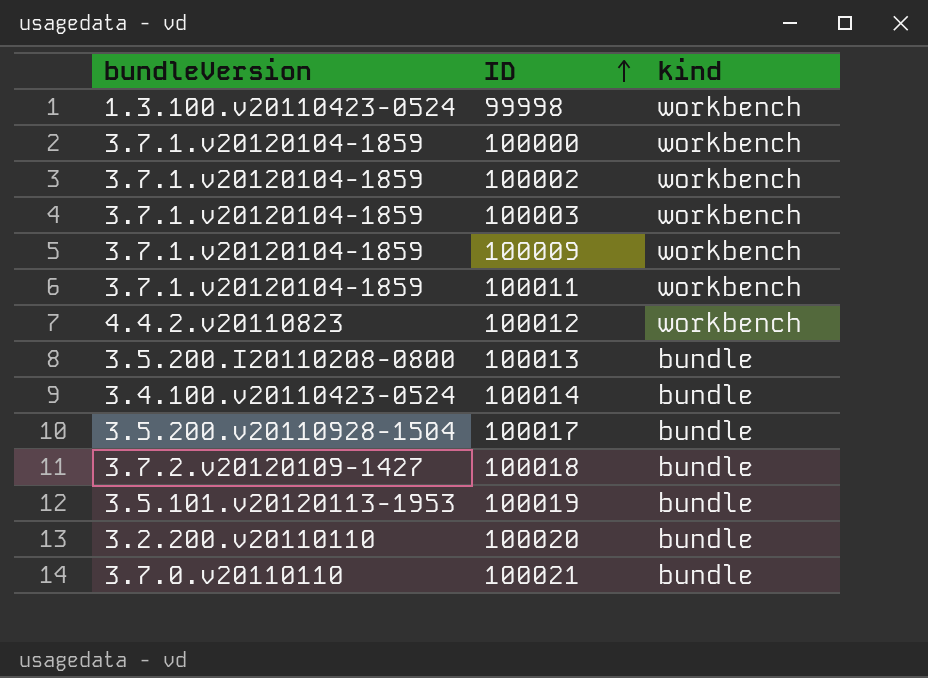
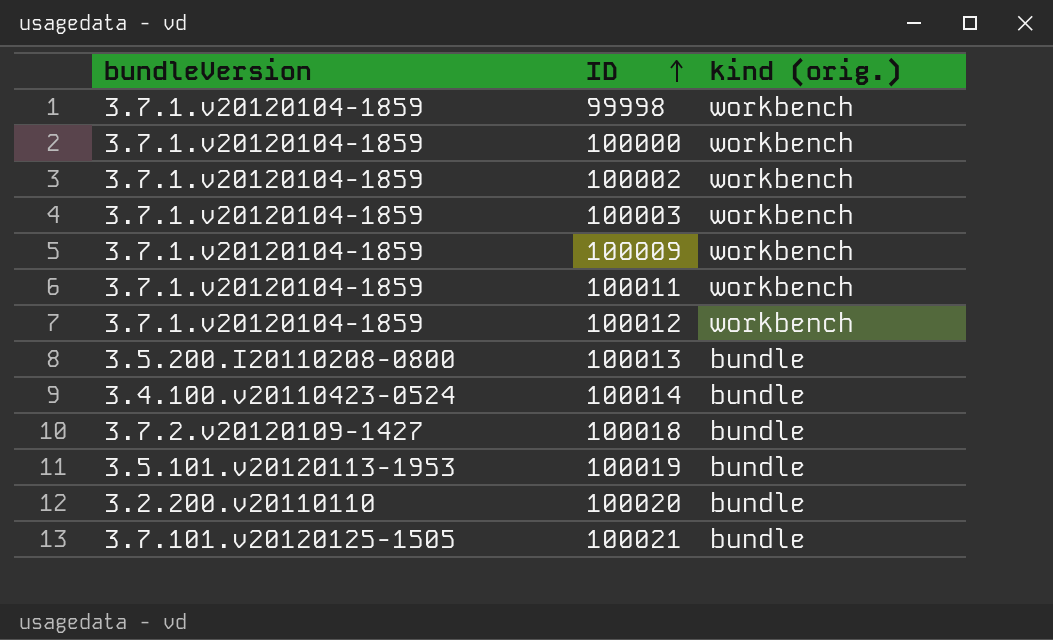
column name: kind -> kind (orig.)
row 100017: 3.5.200.v20110928-1504 | bundle -> none
99998 | bundleVersion: 1.3.100.v20110423-0524 -> 3.7.1.v20120104-1859
100012 | bundleVersion: 4.4.2.v20110823 -> 3.7.1.v20120104-1859
100021 | bundleVersion: 3.7.0.v20110110 -> 3.7.101.v20120125-1505

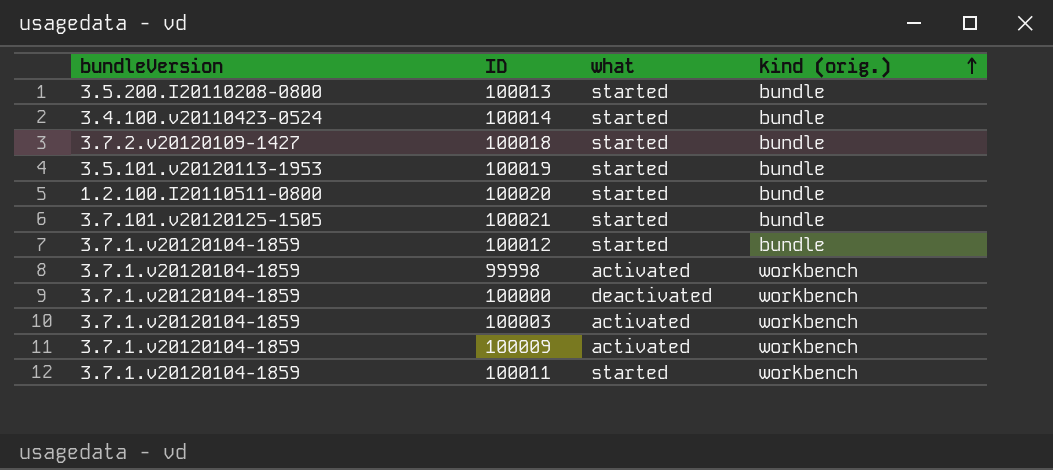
row order: ID ascending -> kind (orig.) ascending
column what | position: none -> 3
row 100002: 3.7.1.v20120104-1859 | workbench -> none
100020 | bundleVersion: 3.2.200.v20110110 -> 1.2.100.I20110511-0800
100012 | kind (orig.): workbench -> bundle

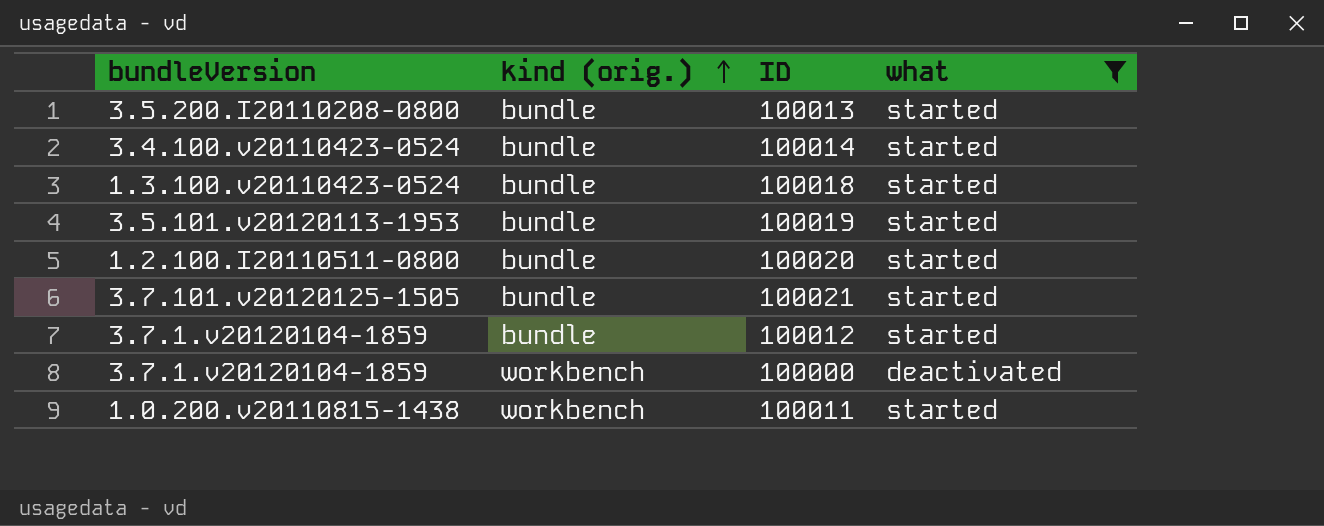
filter: none -> what != activated
column kind (orig.) | position: 4 -> 2
100018 | bundleVersion: 3.7.2.v20120109-1427 -> 1.3.100.v20110423-0524
100011 | bundleVersion: 3.7.1.v20120104-1859 -> 1.0.200.v20110815-1438

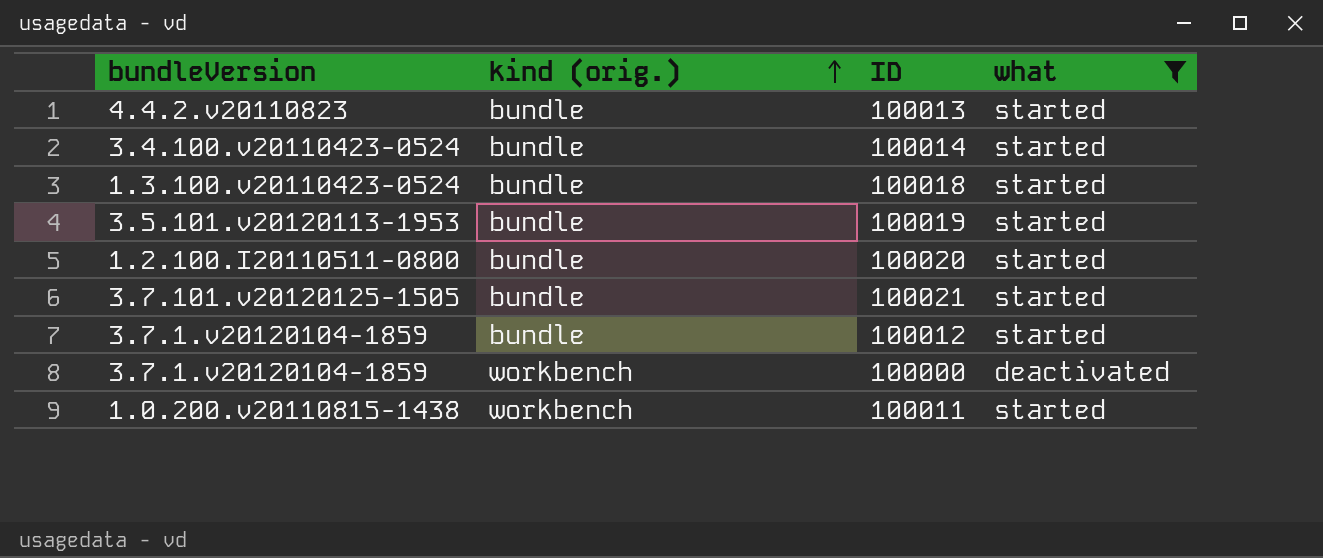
100013 | bundleVersion: 3.5.200.I20110208-0800 -> 4.4.2.v20110823

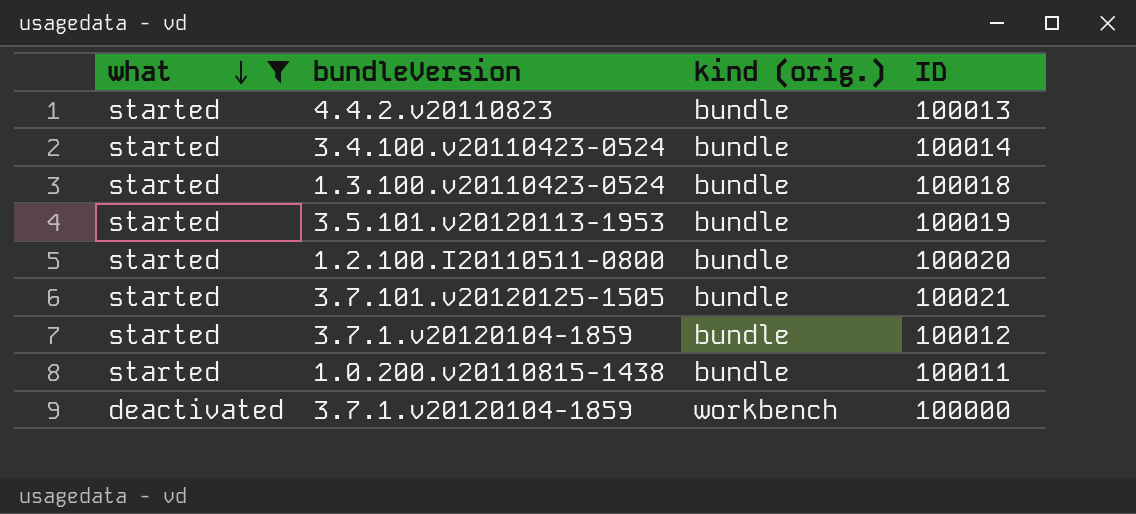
row order: kind (orig.) ascending -> what descending
column what | position: 4 -> 1
100011 | kind (orig.): workbench -> bundle

